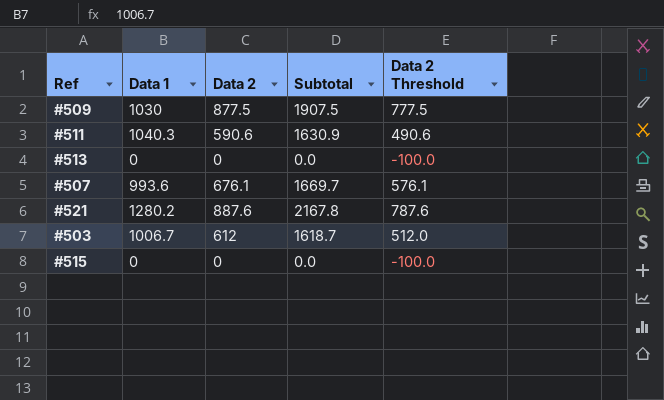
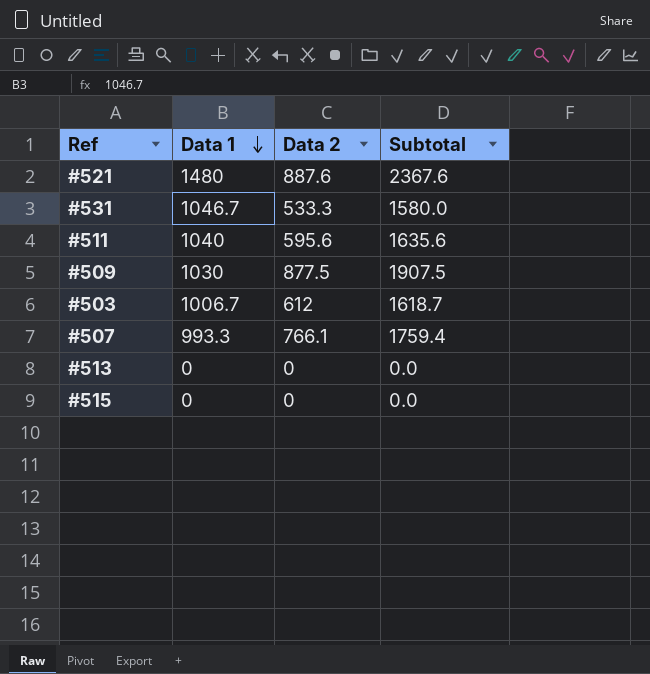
row order: none -> Data 1 descending
column Data 2 Threshold | formula: [Data 2] - 100 -> none
#521 | Data 1: 1280.2 -> 1480
#521 | Subtotal: 2167.8 -> 2367.6
row #531: none -> 1046.7 | 533.3 | 1580.0
#511 | Data 1: 1040.3 -> 1040
#511 | Data 2: 590.6 -> 595.6
#511 | Subtotal: 1630.9 -> 1635.6
#507 | Data 1: 993.6 -> 993.3
#507 | Data 2: 676.1 -> 766.1
#507 | Subtotal: 1669.7 -> 1759.4

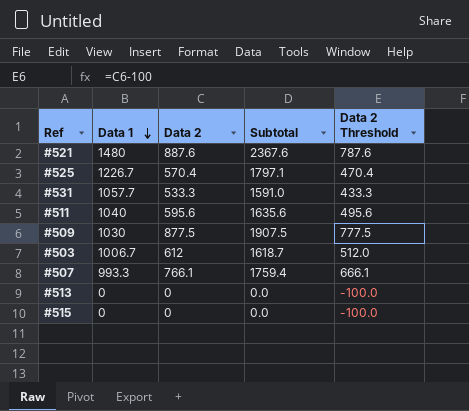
column Data 2 Threshold | formula: none -> [Data 2] - 100
row #525: none -> 1226.7 | 570.4 | 1797.1 | 470.4
#531 | Data 1: 1046.7 -> 1057.7
#531 | Subtotal: 1580.0 -> 1591.0

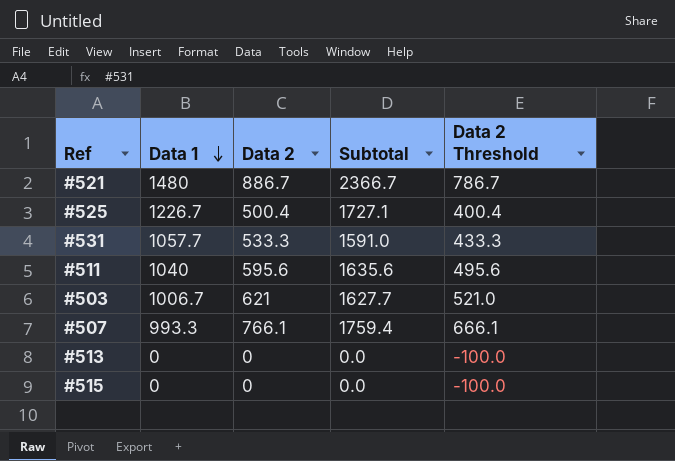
row #509: 1030 | 877.5 | 1907.5 | 777.5 -> none
#521 | Data 2: 887.6 -> 886.7
#521 | Subtotal: 2367.6 -> 2366.7
#521 | Data 2 Threshold: 787.6 -> 786.7
#525 | Data 2: 570.4 -> 500.4
#525 | Subtotal: 1797.1 -> 1727.1
#525 | Data 2 Threshold: 470.4 -> 400.4
#503 | Data 2: 612 -> 621
#503 | Subtotal: 1618.7 -> 1627.7
#503 | Data 2 Threshold: 512.0 -> 521.0

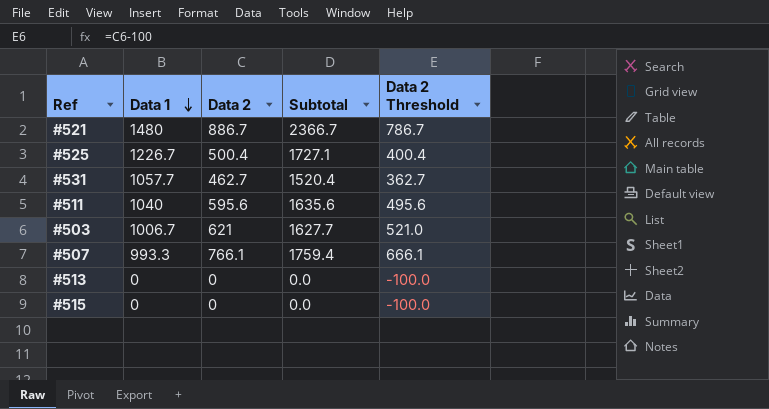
#531 | Data 2: 533.3 -> 462.7
#531 | Subtotal: 1591.0 -> 1520.4
#531 | Data 2 Threshold: 433.3 -> 362.7

